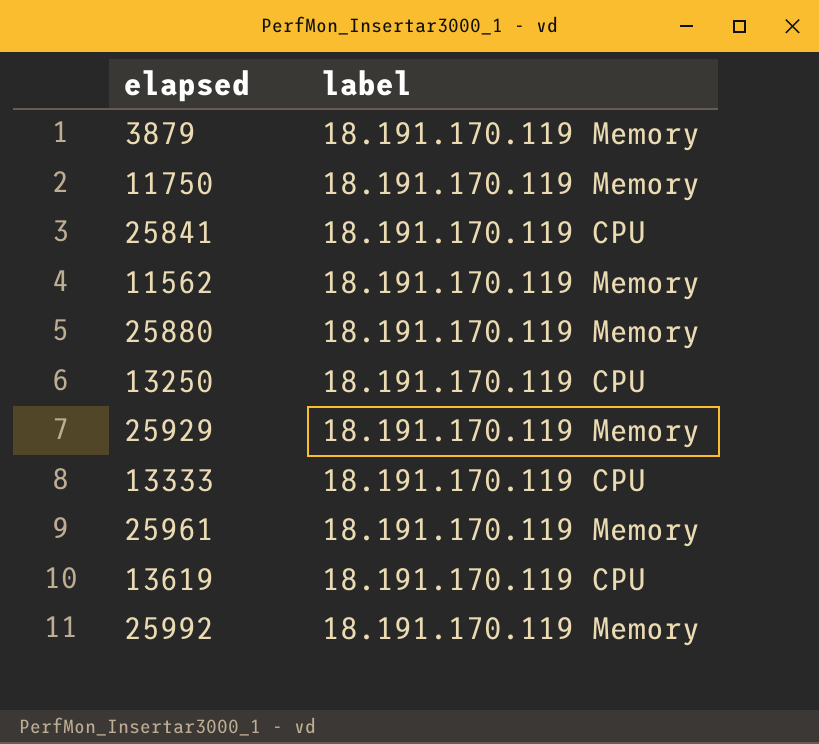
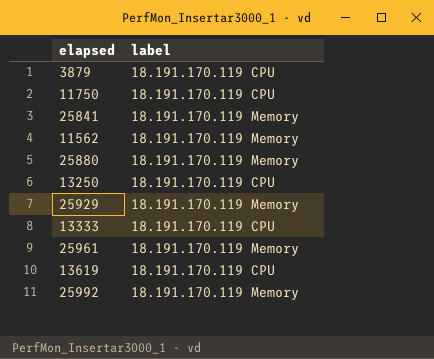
3879 | label: 18.191.170.119 Memory -> 18.191.170.119 CPU
11750 | label: 18.191.170.119 Memory -> 18.191.170.119 CPU
25841 | label: 18.191.170.119 CPU -> 18.191.170.119 Memory

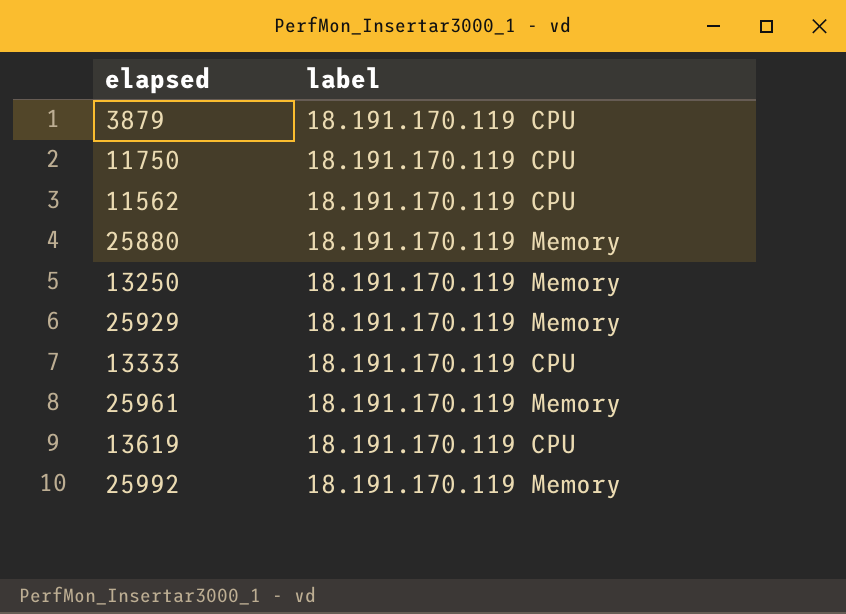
row 25841: 18.191.170.119 Memory -> none
11562 | label: 18.191.170.119 Memory -> 18.191.170.119 CPU
13250 | label: 18.191.170.119 CPU -> 18.191.170.119 Memory

